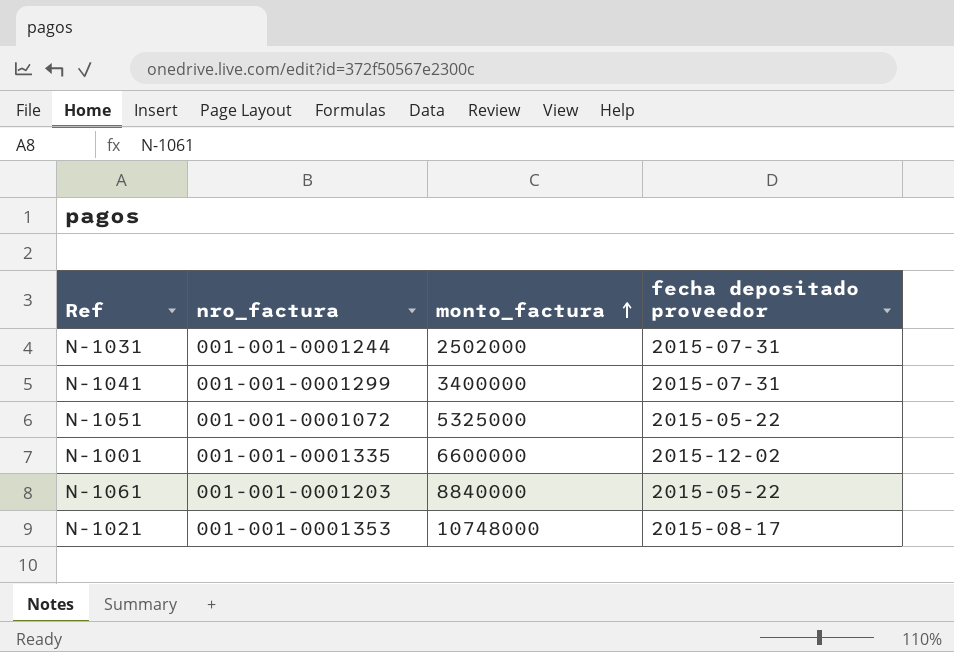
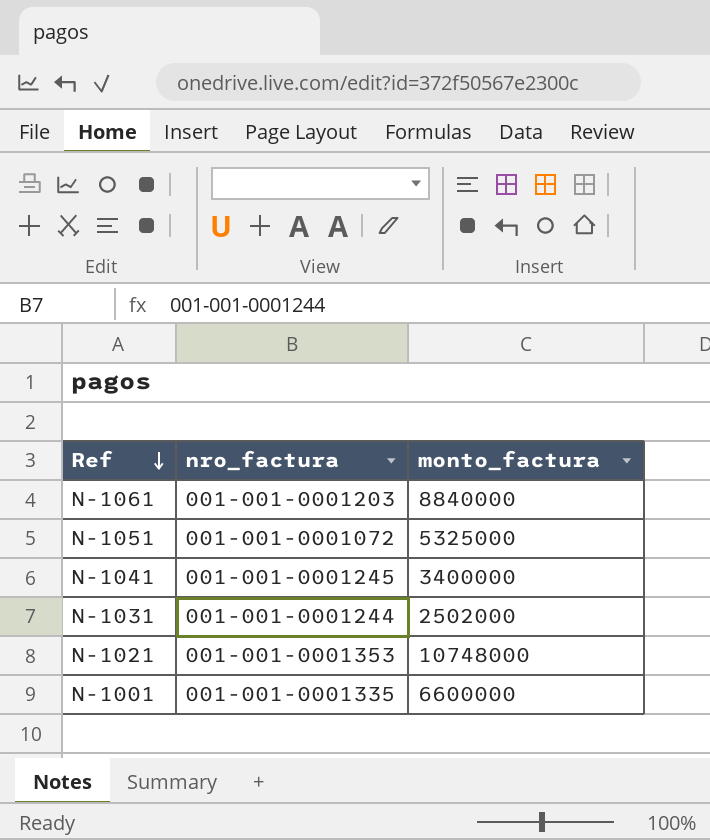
row order: monto_factura ascending -> Ref descending
column fecha depositado proveedor | position: 4 -> none
N-1041 | nro_factura: 001-001-0001299 -> 001-001-0001245

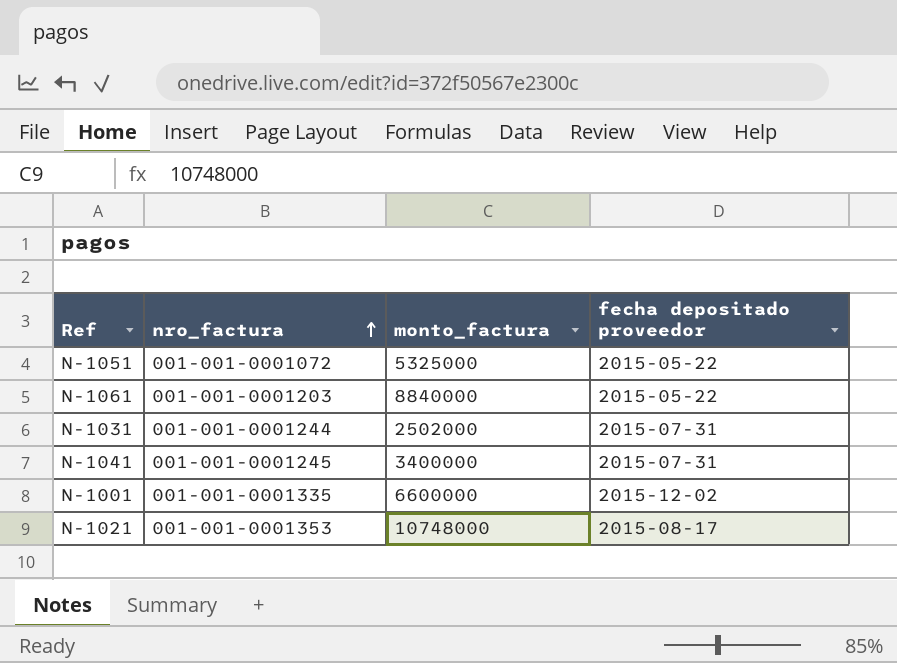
row order: Ref descending -> nro_factura ascending
column fecha depositado proveedor | position: none -> 4

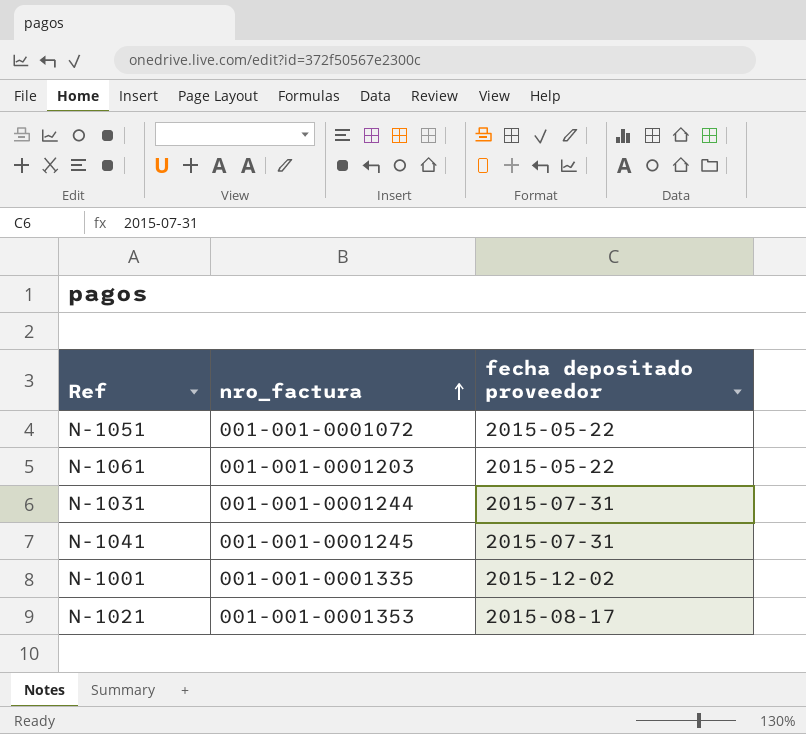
column monto_factura | position: 3 -> none

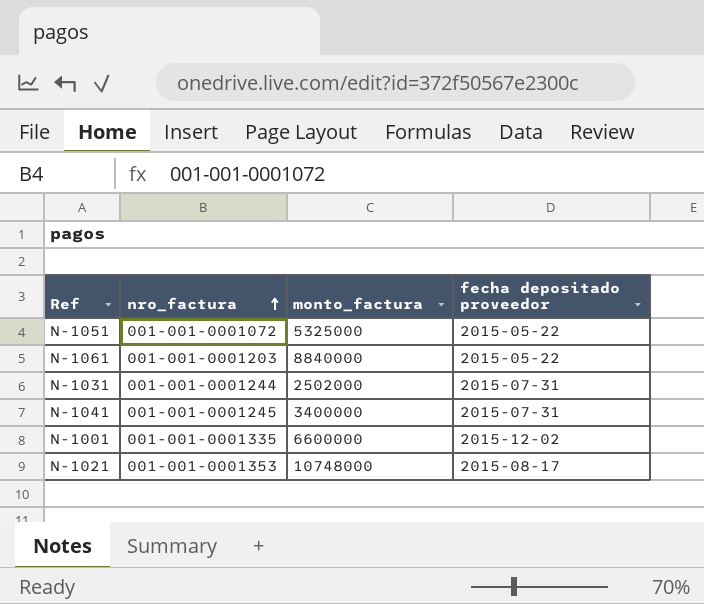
column monto_factura | position: none -> 3

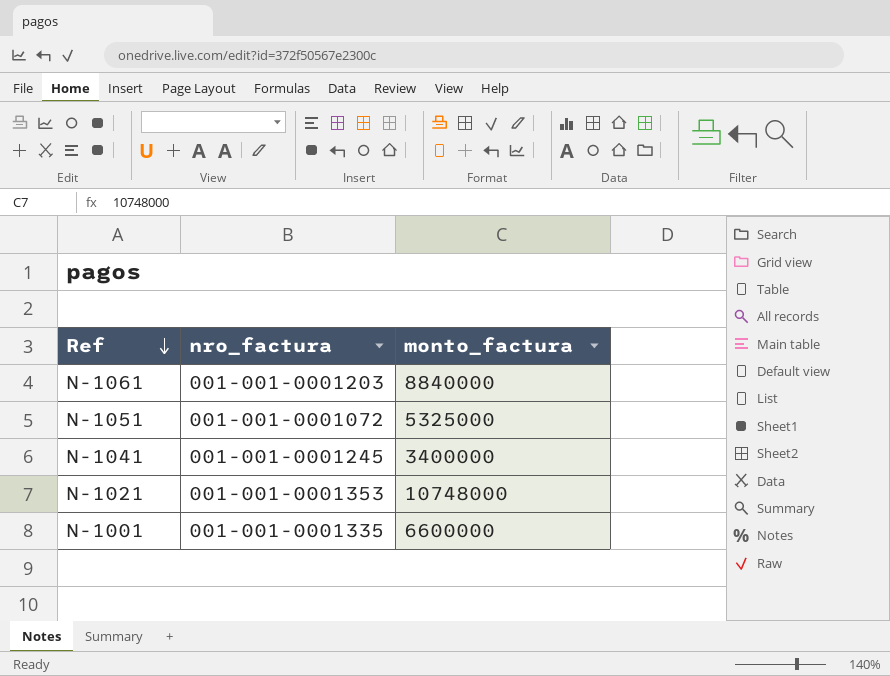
row order: nro_factura ascending -> Ref descending
column fecha depositado proveedor | position: 4 -> none
row N-1031: 001-001-0001244 | 2502000 | 2015-07-31 -> none

